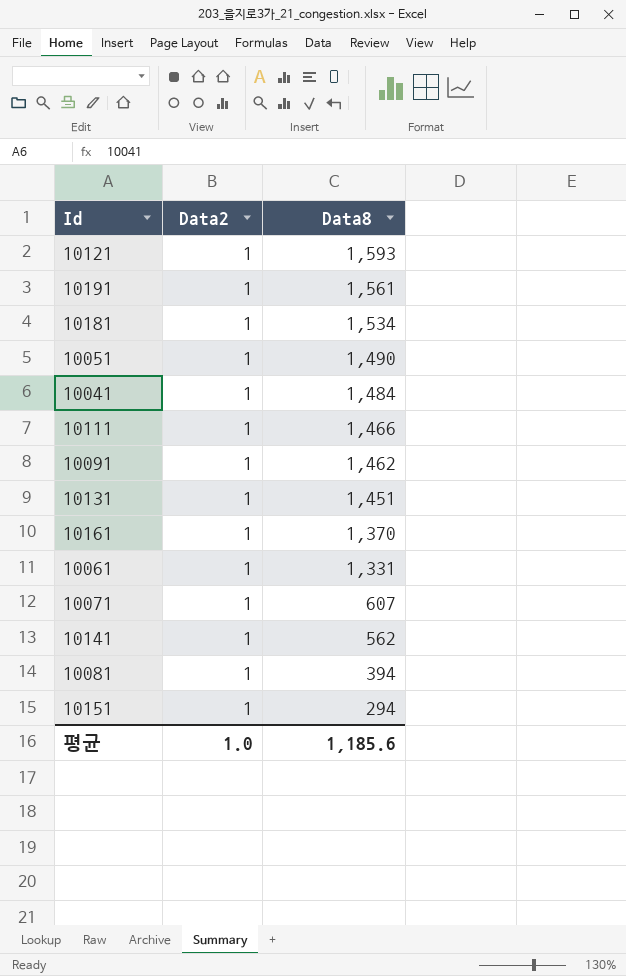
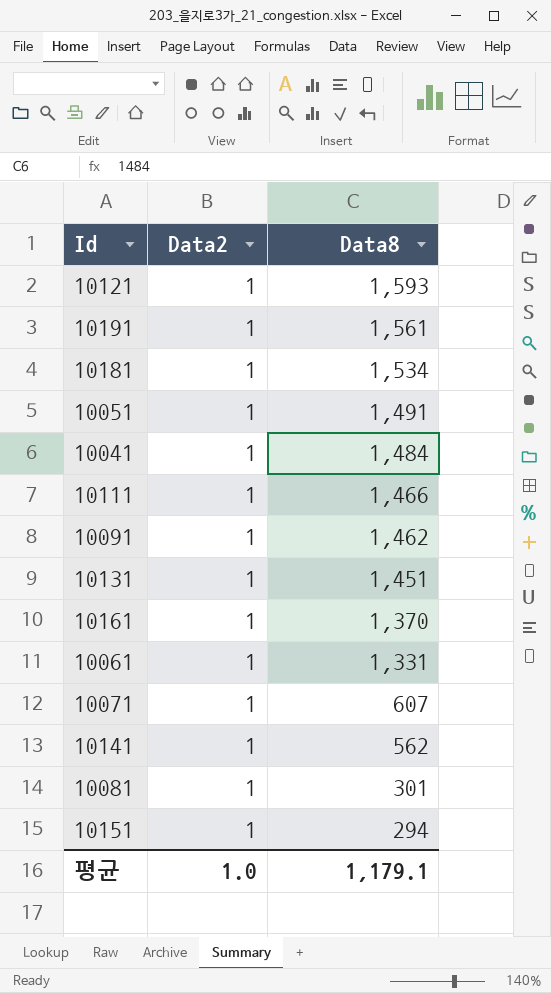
10051 | Data8: 1,490 -> 1,491
10081 | Data8: 394 -> 301
평균 | Data8: 1,185.6 -> 1,179.1

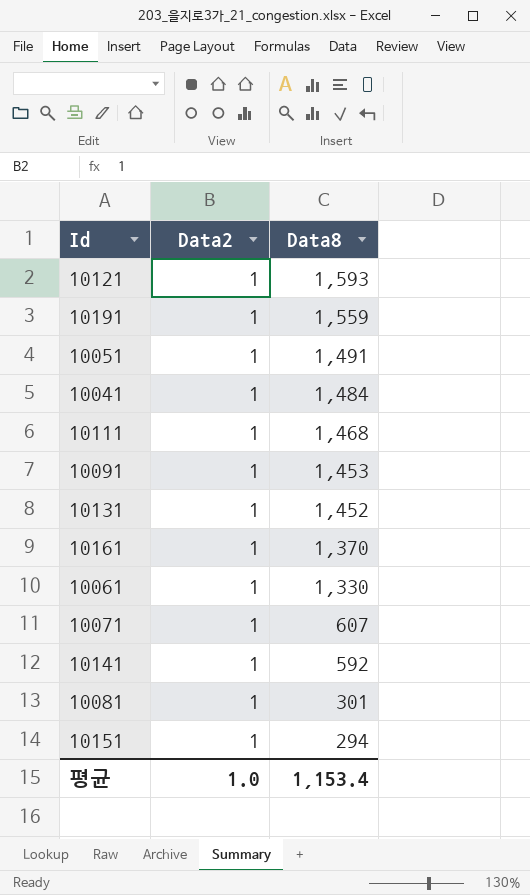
row 10181: 1 | 1,534 -> none
10191 | Data8: 1,561 -> 1,559
10111 | Data8: 1,466 -> 1,468
10091 | Data8: 1,462 -> 1,453
10131 | Data8: 1,451 -> 1,452
10061 | Data8: 1,331 -> 1,330
10141 | Data8: 562 -> 592
평균 | Data8: 1,179.1 -> 1,153.4

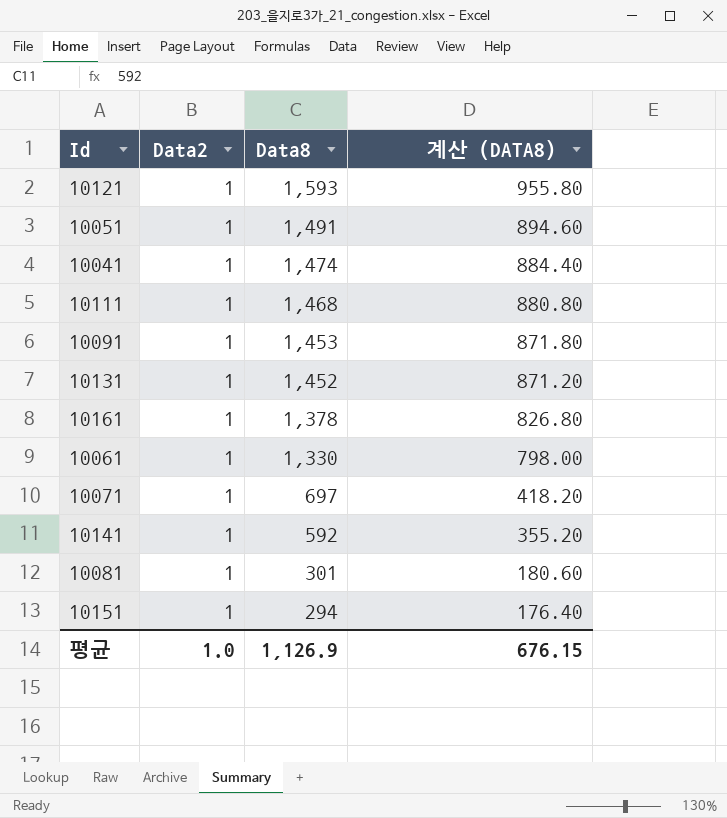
column 계산 (DATA8) | formula: none -> [Data8] * 0.6
row 10191: 1 | 1,559 -> none
10041 | Data8: 1,484 -> 1,474
10161 | Data8: 1,370 -> 1,378
10071 | Data8: 607 -> 697
평균 | Data8: 1,153.4 -> 1,126.9

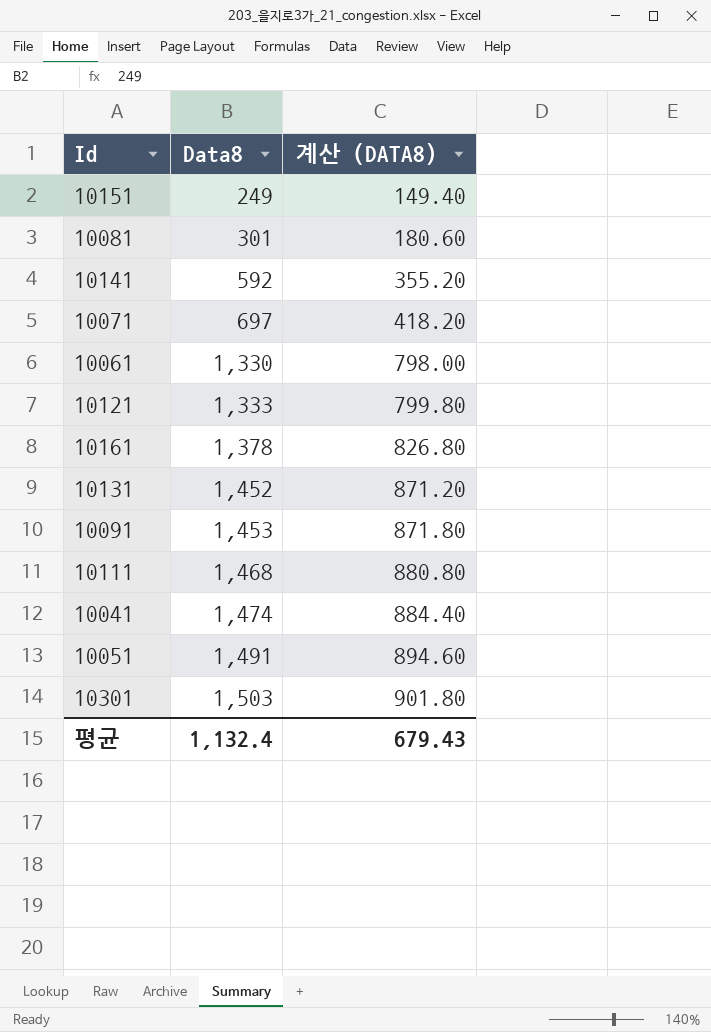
row order: Data8 descending -> Data8 ascending
column Data2 | position: 2 -> none
10151 | Data8: 294 -> 249
10151 | 계산 (DATA8): 176.40 -> 149.40
10121 | Data8: 1,593 -> 1,333
10121 | 계산 (DATA8): 955.80 -> 799.80
row 10301: none -> 1,503 | 901.80
평균 | Data8: 1,126.9 -> 1,132.4
평균 | 계산 (DATA8): 676.15 -> 679.43

